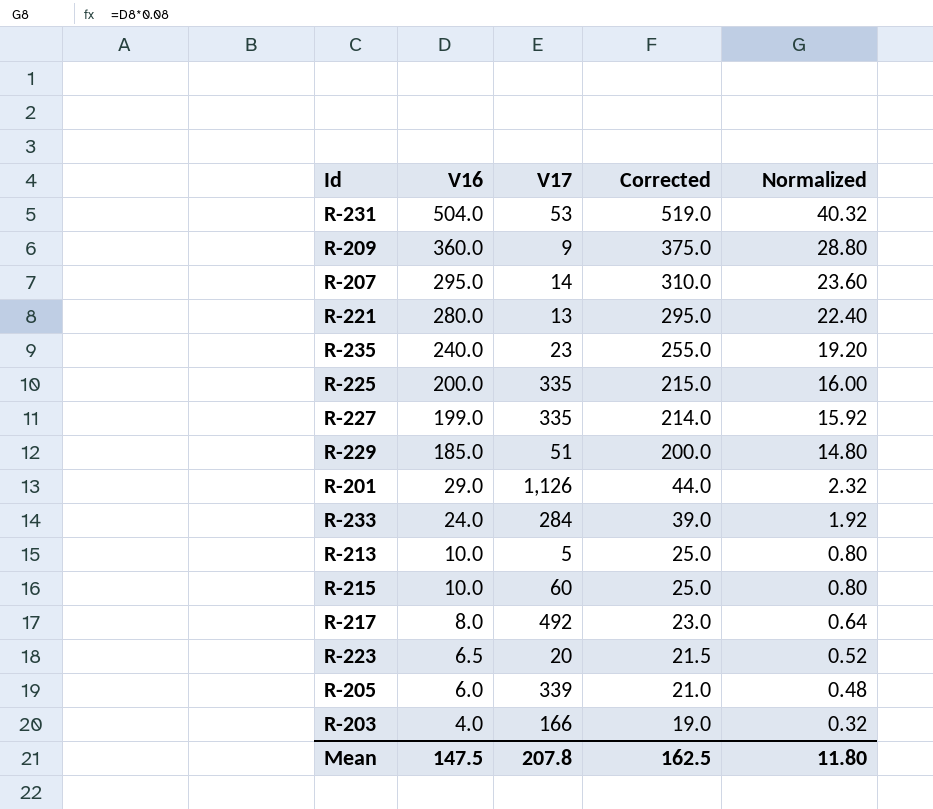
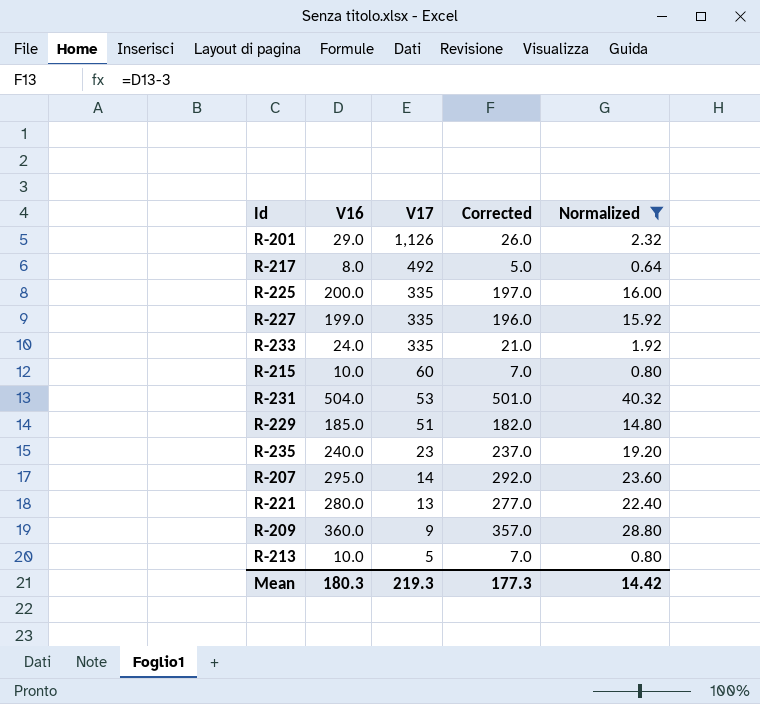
filter: none -> Normalized >= 0.64
row order: V16 descending -> V17 descending
column Corrected | formula: [V16] + 15 -> [V16] - 3
R-233 | V17: 284 -> 335
Mean | V16: 147.5 -> 180.3
Mean | V17: 207.8 -> 219.3
Mean | Corrected: 162.5 -> 177.3
Mean | Normalized: 11.80 -> 14.42

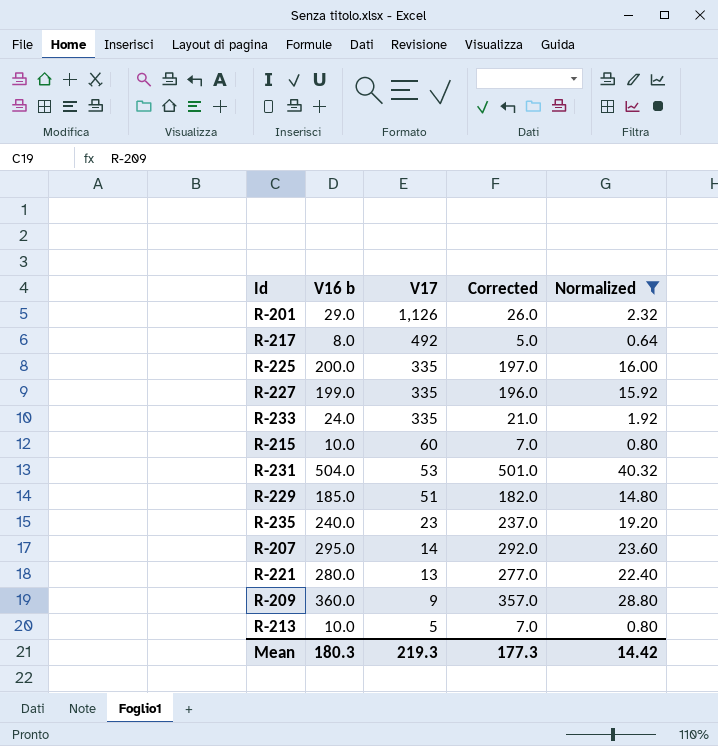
column name: V16 -> V16 b

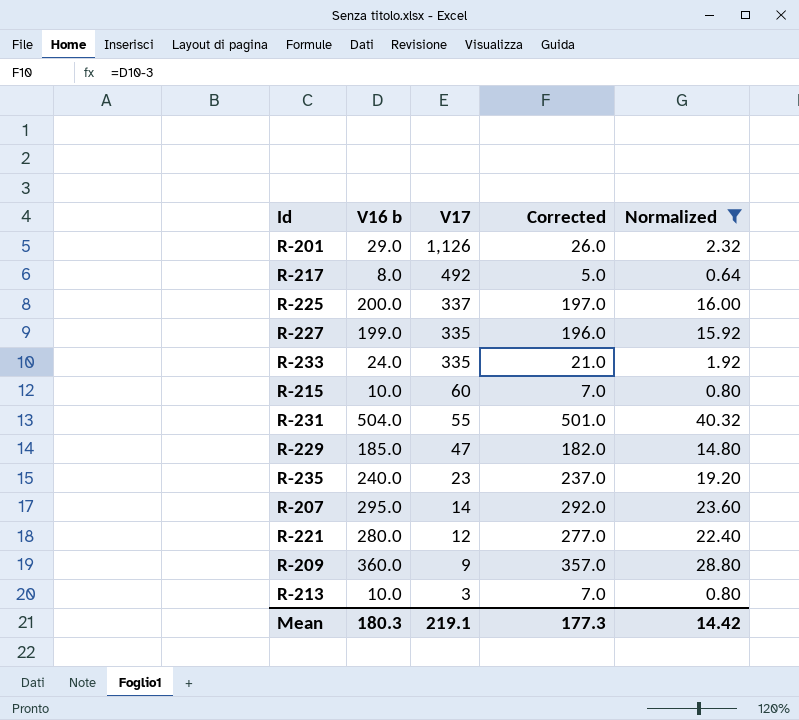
R-225 | V17: 335 -> 337
R-231 | V17: 53 -> 55
R-229 | V17: 51 -> 47
R-221 | V17: 13 -> 12
R-213 | V17: 5 -> 3
Mean | V17: 219.3 -> 219.1

